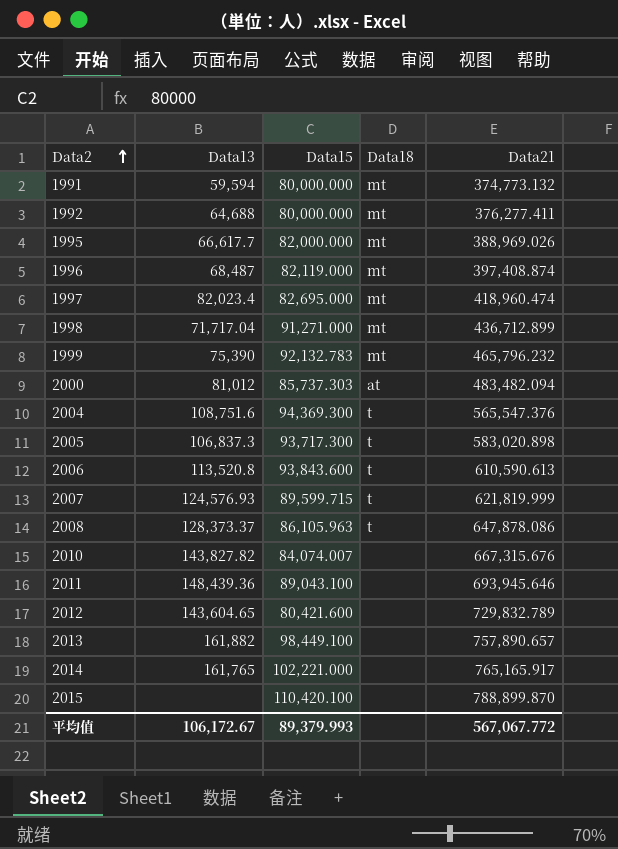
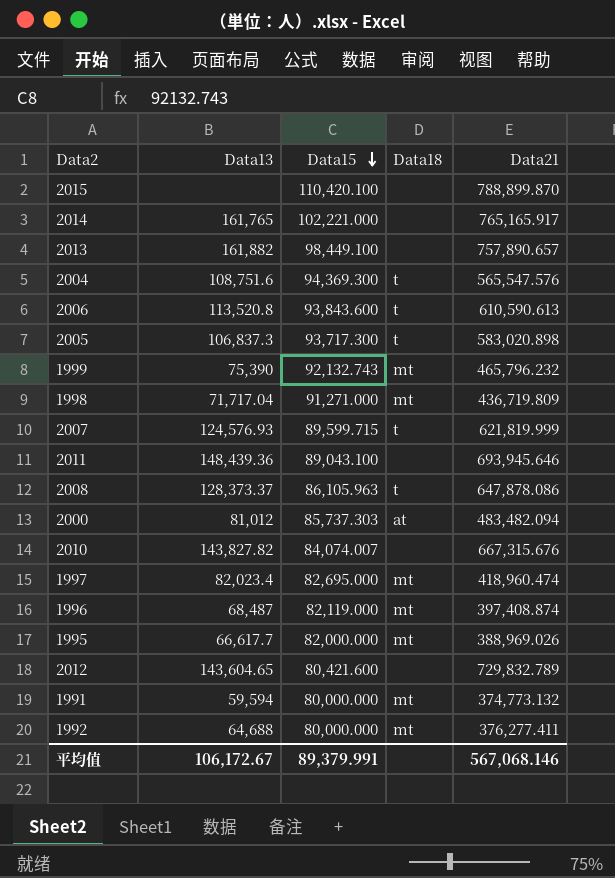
row order: Data2 ascending -> Data15 descending
2004 | Data21: 565,547.376 -> 565,547.576
1999 | Data15: 92,132.783 -> 92,132.743
1998 | Data21: 436,712.899 -> 436,719.809
平均值 | Data15: 89,379.993 -> 89,379.991
平均值 | Data21: 567,067.772 -> 567,068.146

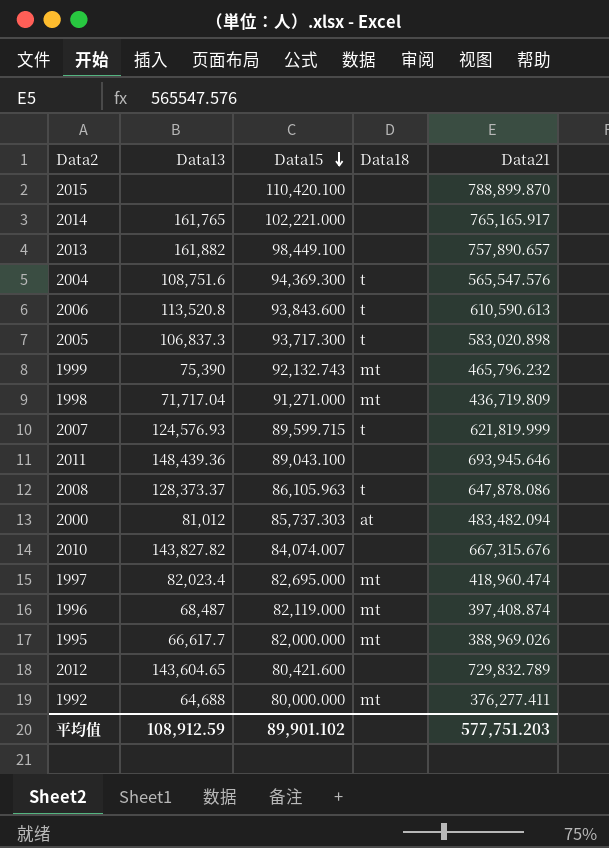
row 1991: 59,594 | 80,000.000 | mt | 374,773.132 -> none
平均值 | Data13: 106,172.67 -> 108,912.59
平均值 | Data15: 89,379.991 -> 89,901.102
平均值 | Data21: 567,068.146 -> 577,751.203

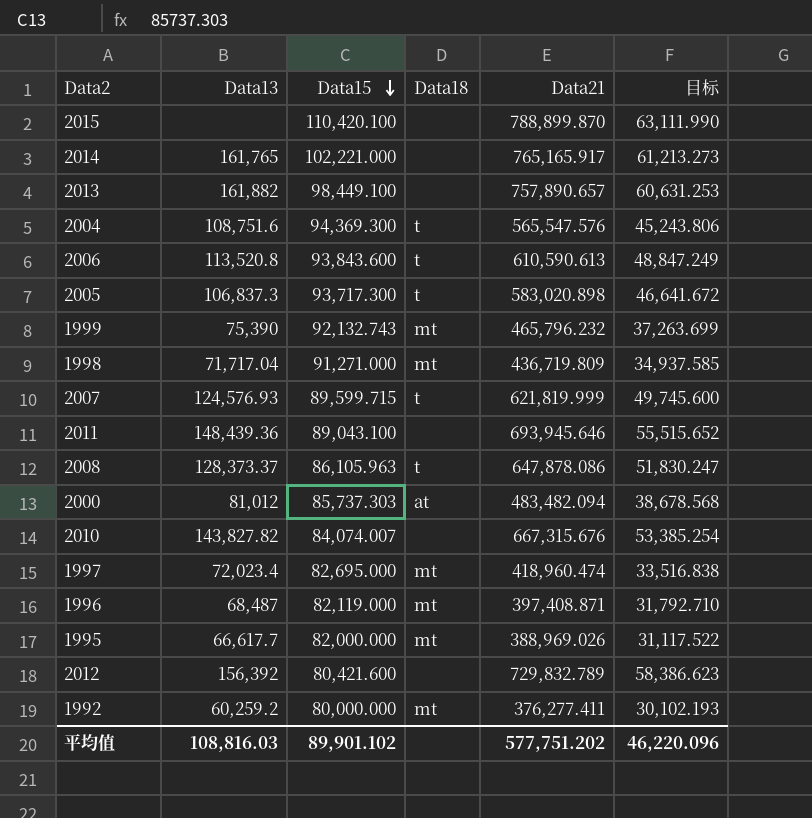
column 目标 | formula: none -> [Data21] * 0.08
1997 | Data13: 82,023.4 -> 72,023.4
1996 | Data21: 397,408.874 -> 397,408.871
2012 | Data13: 143,604.65 -> 156,392
1992 | Data13: 64,688 -> 60,259.2
平均值 | Data13: 108,912.59 -> 108,816.03
平均值 | Data21: 577,751.203 -> 577,751.202

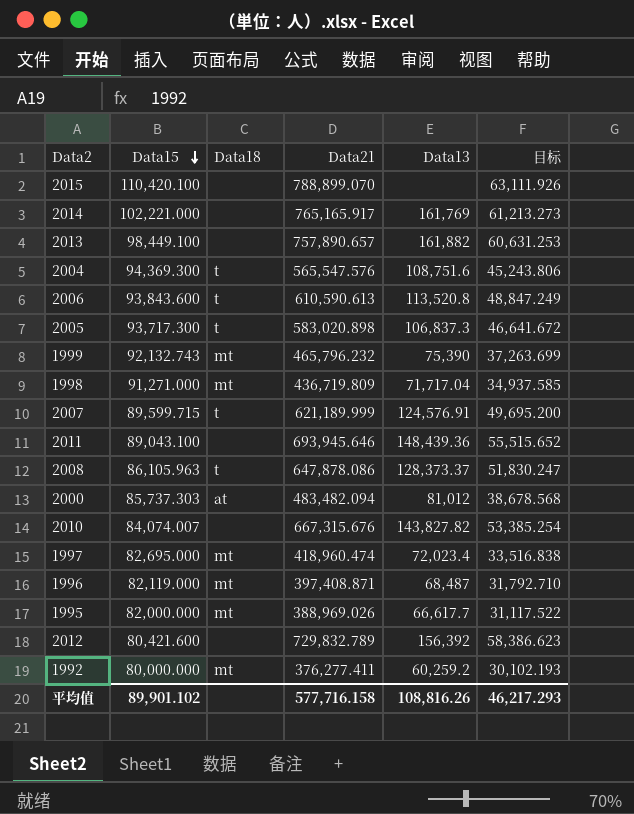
column Data13 | position: 2 -> 5
2015 | Data21: 788,899.870 -> 788,899.070
2015 | 目标: 63,111.990 -> 63,111.926
2014 | Data13: 161,765 -> 161,769
2007 | Data21: 621,819.999 -> 621,189.999
2007 | Data13: 124,576.93 -> 124,576.91
2007 | 目标: 49,745.600 -> 49,695.200
平均值 | Data21: 577,751.202 -> 577,716.158
平均值 | Data13: 108,816.03 -> 108,816.26
平均值 | 目标: 46,220.096 -> 46,217.293

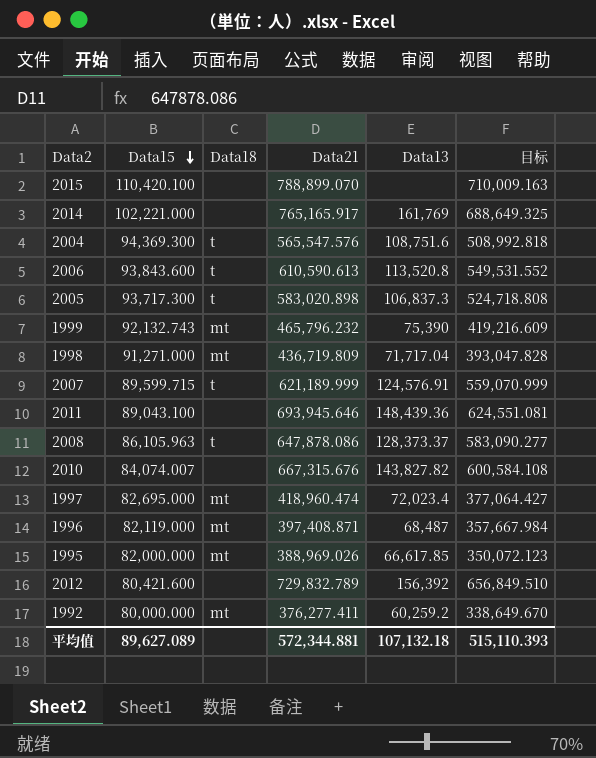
column 目标 | formula: [Data21] * 0.08 -> [Data21] * 0.9
row 2013: 98,449.100 | none | 757,890.657 | 161,882 | 60,631.253 -> none
row 2000: 85,737.303 | at | 483,482.094 | 81,012 | 38,678.568 -> none
1995 | Data13: 66,617.7 -> 66,617.85
平均值 | Data15: 89,901.102 -> 89,627.089
平均值 | Data21: 577,716.158 -> 572,344.881
平均值 | Data13: 108,816.26 -> 107,132.18
平均值 | 目标: 46,217.293 -> 515,110.393

